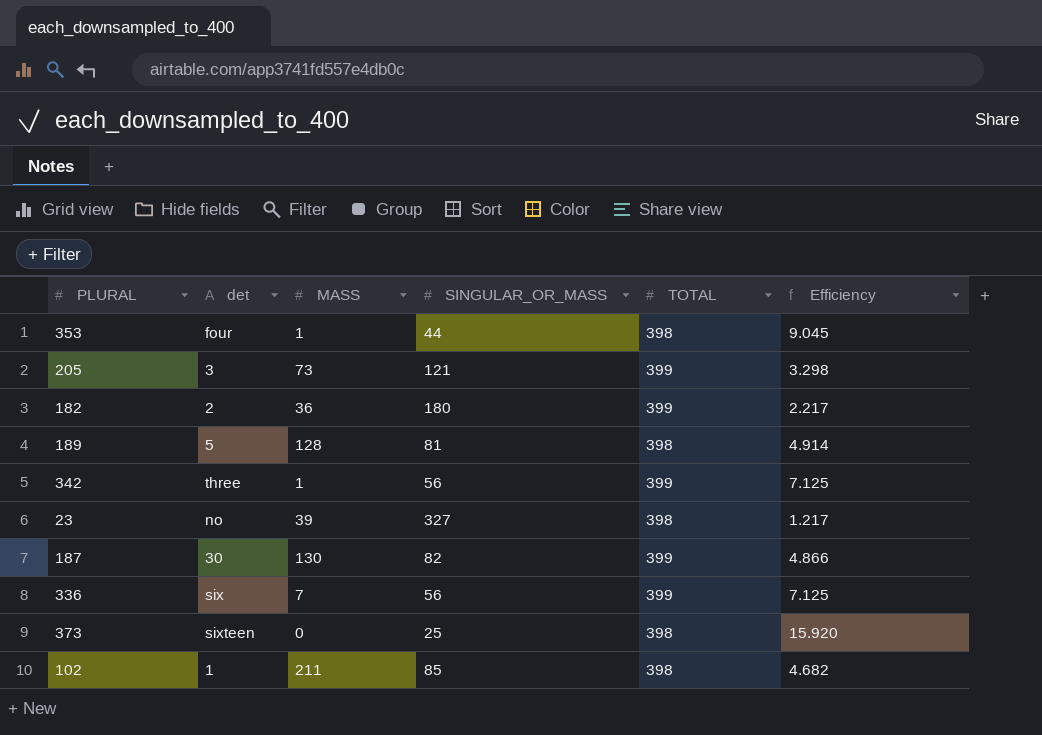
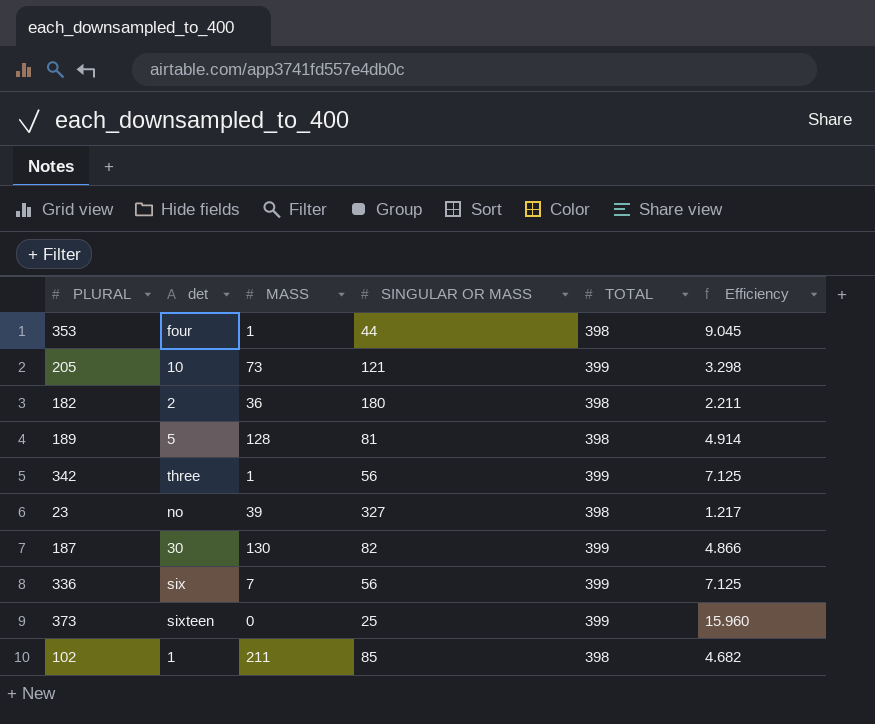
column name: SINGULAR_OR_MASS -> SINGULAR OR MASS
205 | det: 3 -> 10
182 | TOTAL: 399 -> 398
182 | Efficiency: 2.217 -> 2.211
373 | TOTAL: 398 -> 399
373 | Efficiency: 15.920 -> 15.960

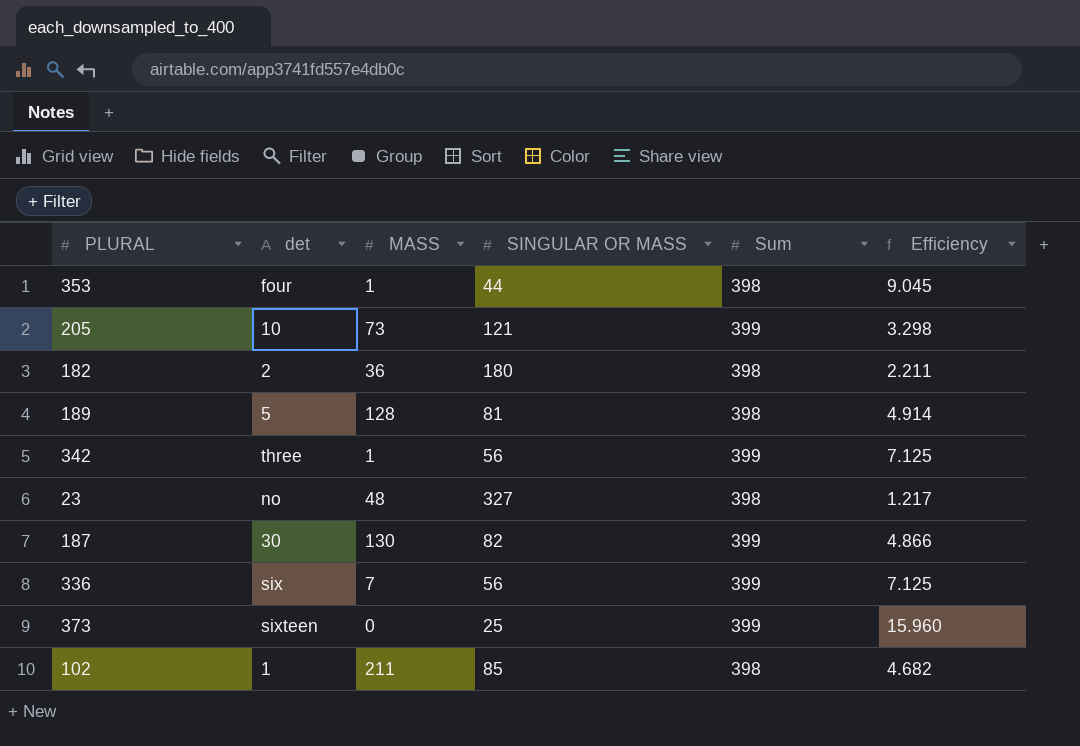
column name: TOTAL -> Sum
23 | MASS: 39 -> 48

